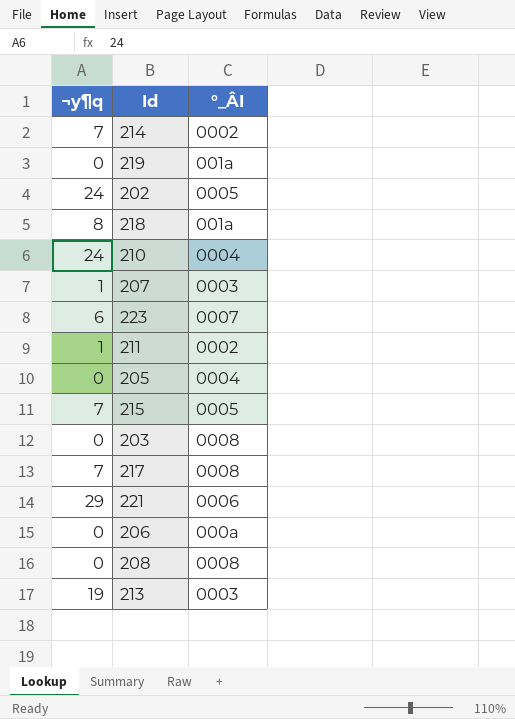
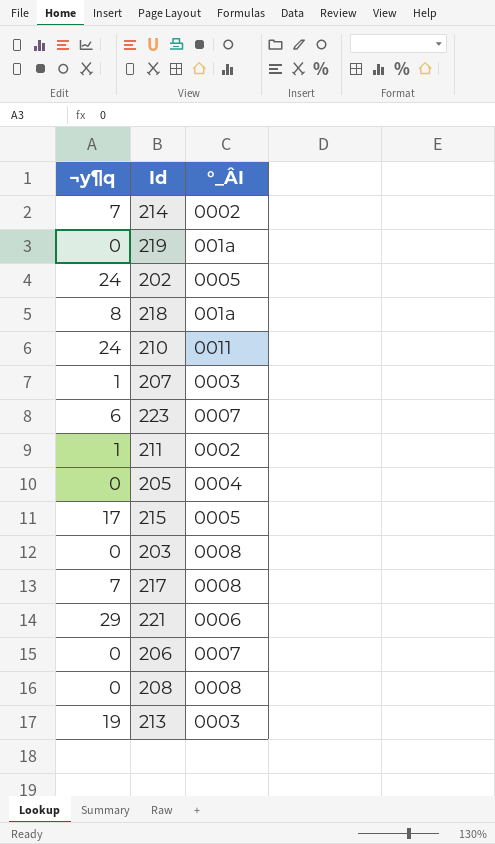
210 | °_ÂI: 0004 -> 0011
215 | ¬y¶q: 7 -> 17
206 | °_ÂI: 000a -> 0007

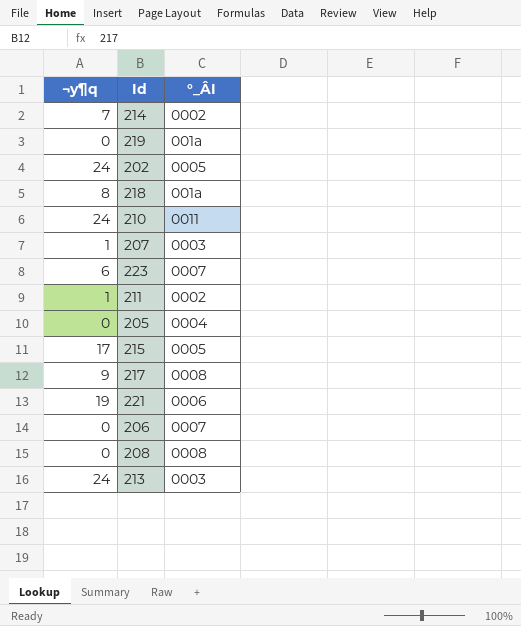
row 203: 0 | 0008 -> none
217 | ¬y¶q: 7 -> 9
221 | ¬y¶q: 29 -> 19
213 | ¬y¶q: 19 -> 24

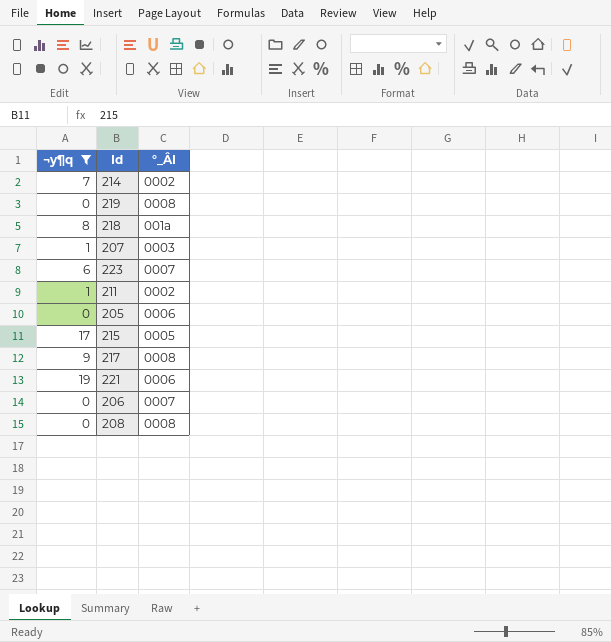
filter: none -> ¬y¶q != 24
219 | °_ÂI: 001a -> 0008
205 | °_ÂI: 0004 -> 0006

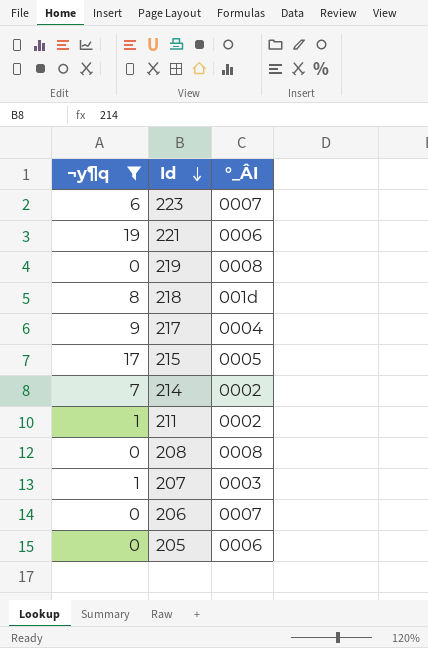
row order: none -> Id descending
218 | °_ÂI: 001a -> 001d
217 | °_ÂI: 0008 -> 0004

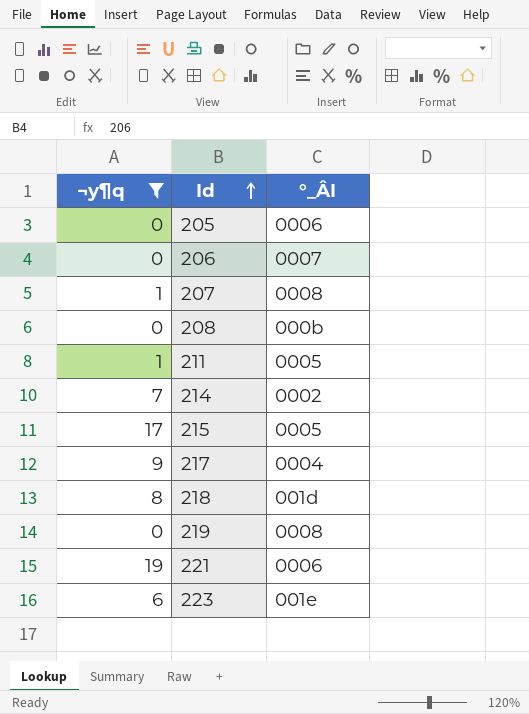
row order: Id descending -> Id ascending
207 | °_ÂI: 0003 -> 0008
208 | °_ÂI: 0008 -> 000b
211 | °_ÂI: 0002 -> 0005
223 | °_ÂI: 0007 -> 001e

